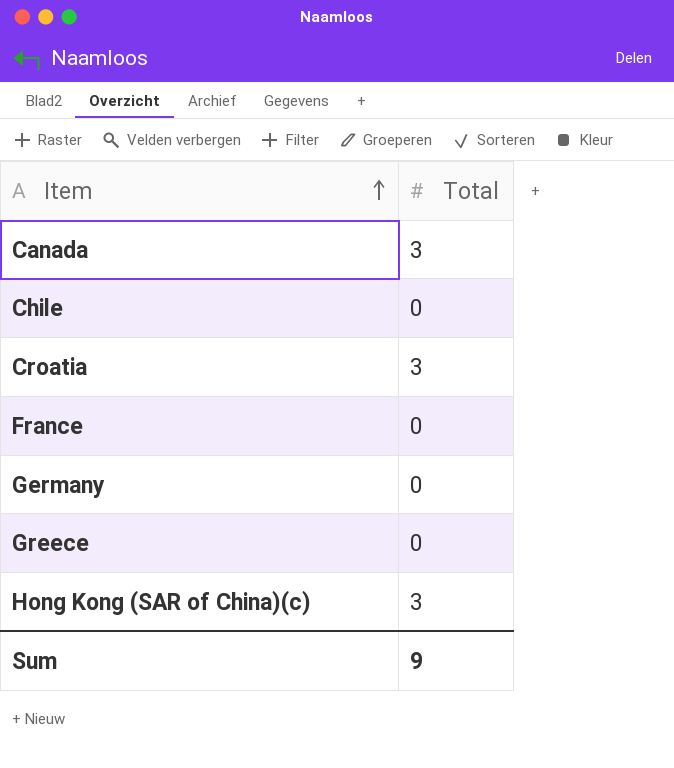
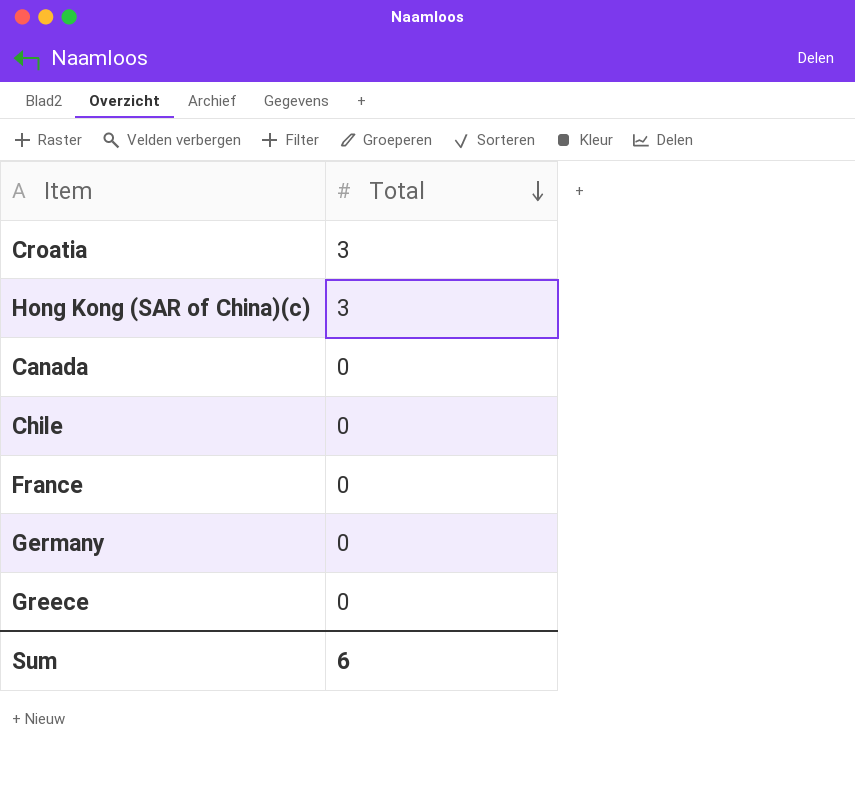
row order: Item ascending -> Total descending
Canada | Total: 3 -> 0
Sum | Total: 9 -> 6

